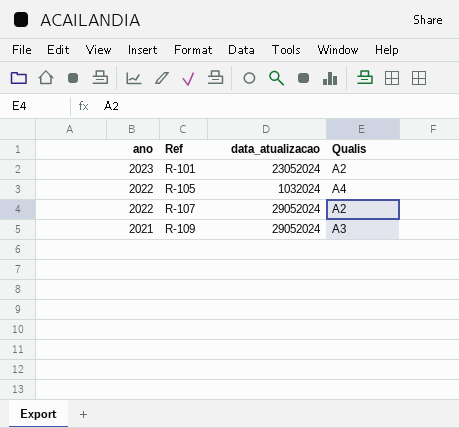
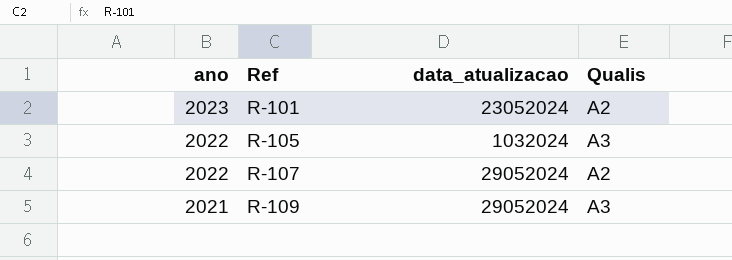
R-105 | Qualis: A4 -> A3

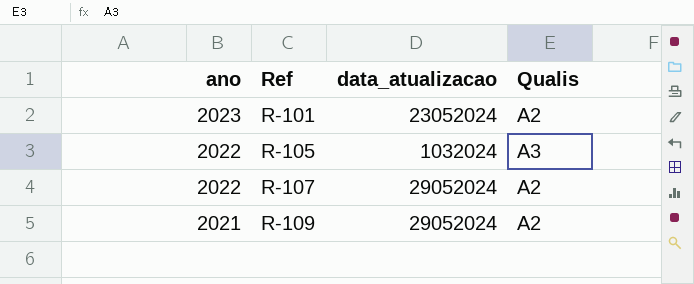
R-109 | Qualis: A3 -> A2

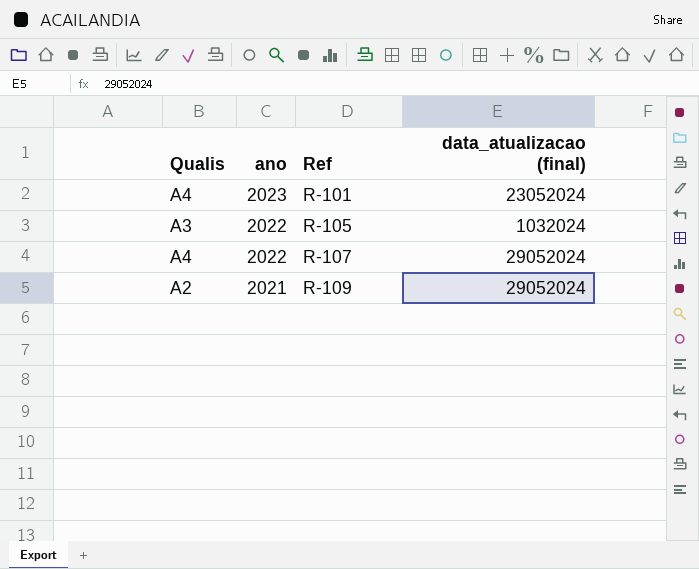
column Qualis | position: 4 -> 1
column name: data_atualizacao -> data_atualizacao (final)
R-101 | Qualis: A2 -> A4
R-107 | Qualis: A2 -> A4

